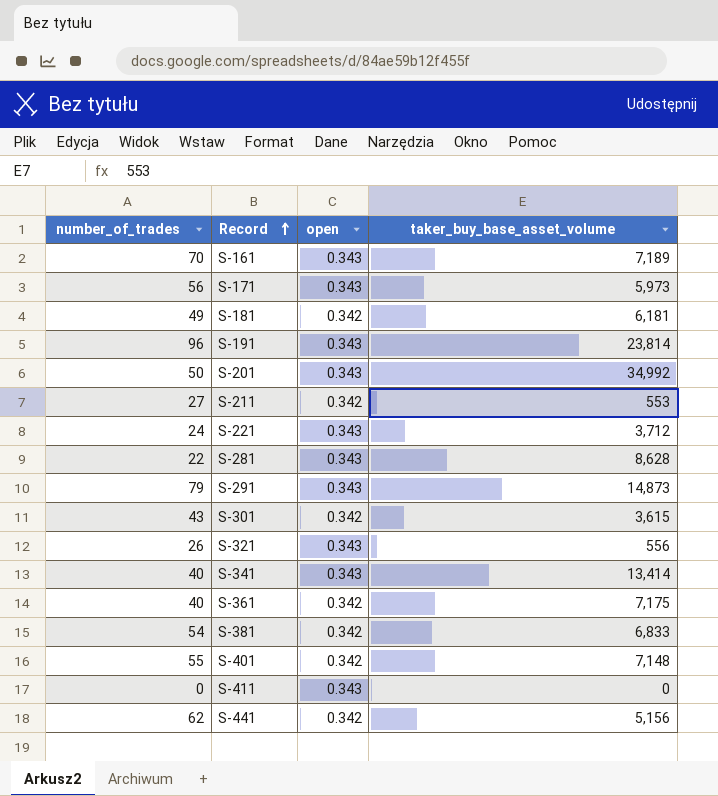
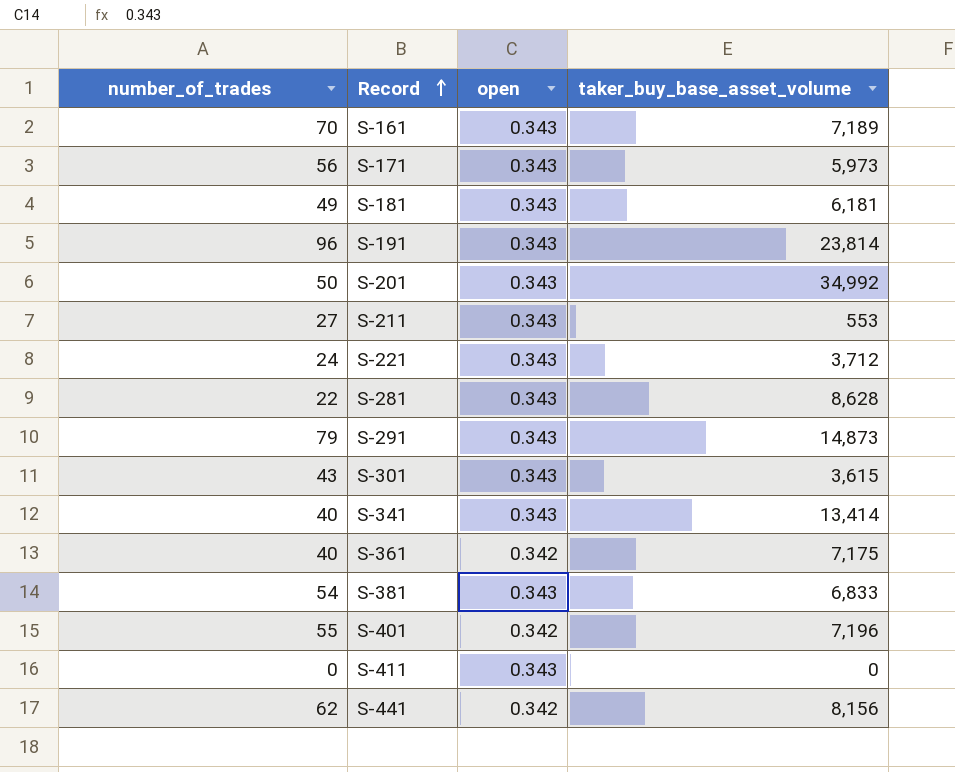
row S-321: 26 | 0.343 | 556 -> none
S-181 | open: 0.342 -> 0.343
S-211 | open: 0.342 -> 0.343
S-301 | open: 0.342 -> 0.343
S-381 | open: 0.342 -> 0.343
S-401 | taker_buy_base_asset_volume: 7,148 -> 7,196
S-441 | taker_buy_base_asset_volume: 5,156 -> 8,156

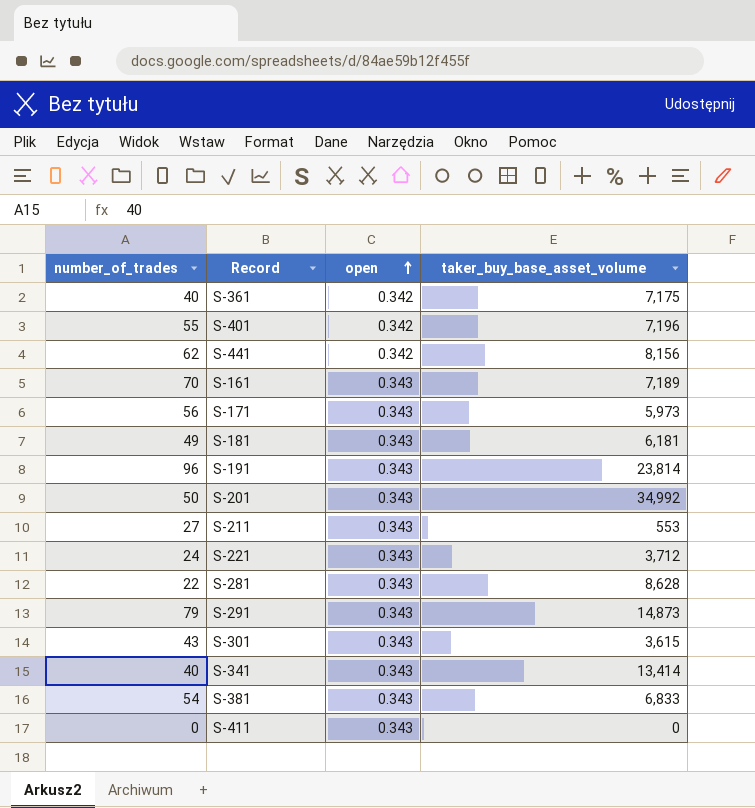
row order: Record ascending -> open ascending

